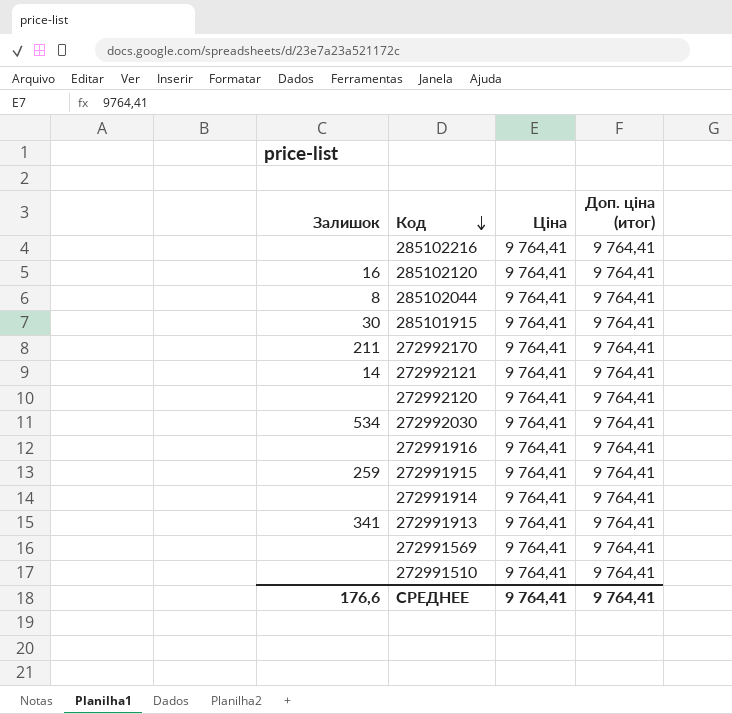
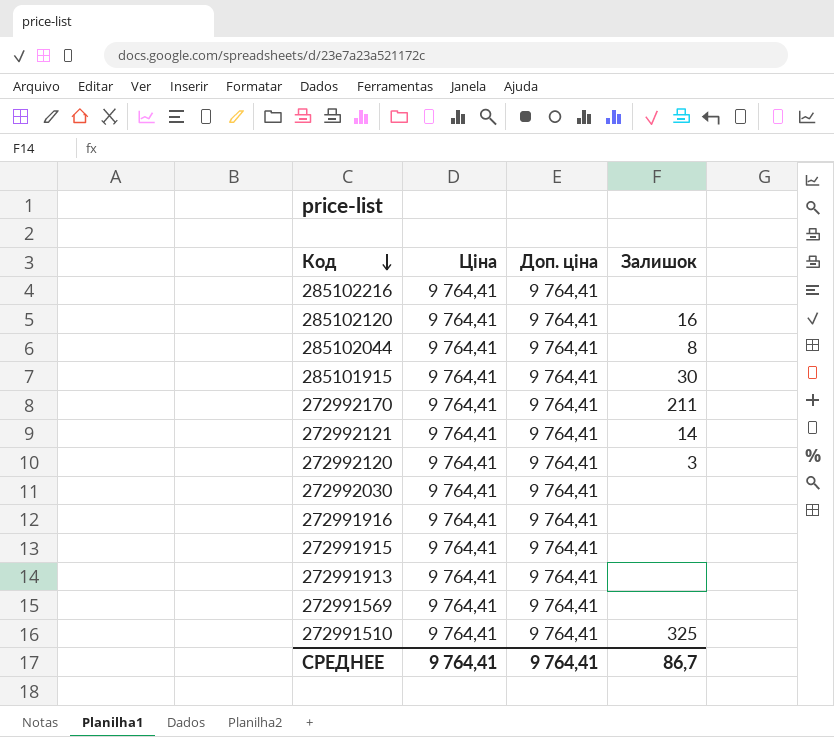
column name: Доп. ціна (итог) -> Доп. ціна
column Залишок | position: 1 -> 4
row 272991914: none | 9 764,41 | 9 764,41 -> none
272992120 | Залишок: none -> 3
272992030 | Залишок: 534 -> none
272991915 | Залишок: 259 -> none
272991913 | Залишок: 341 -> none
272991510 | Залишок: none -> 325
СРЕДНЕЕ | Залишок: 176,6 -> 86,7

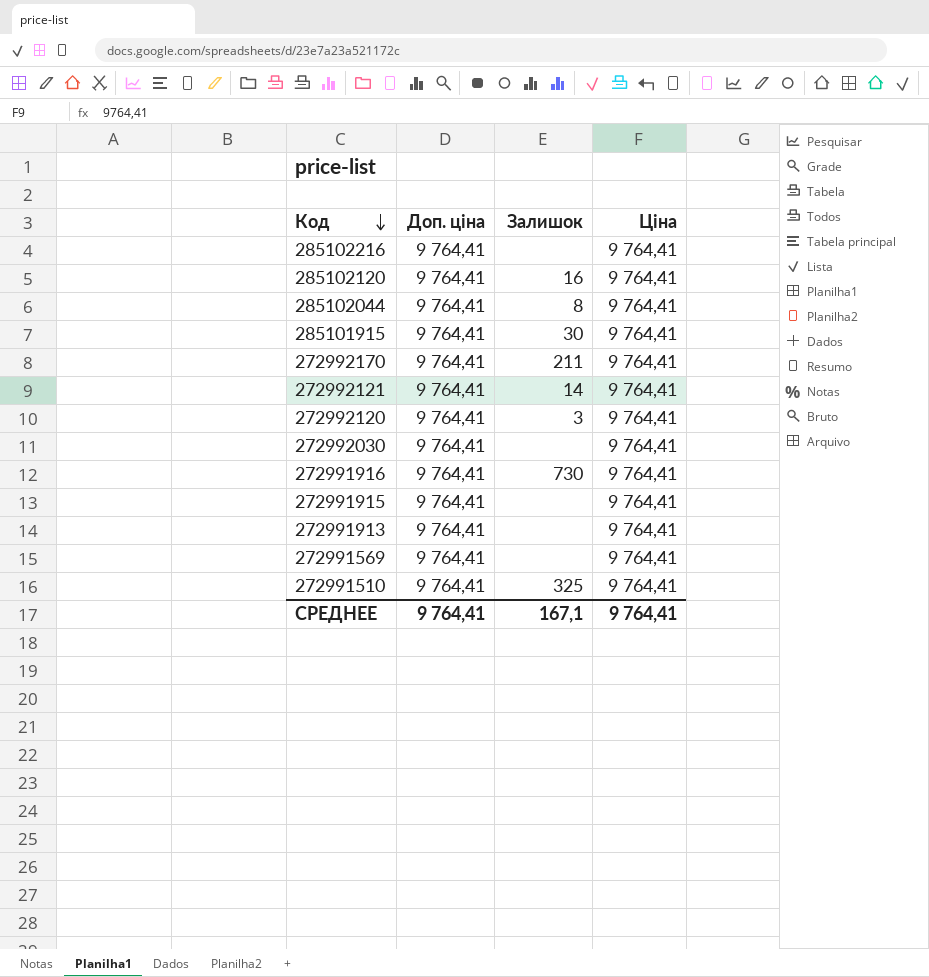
column Ціна | position: 2 -> 4
272991916 | Залишок: none -> 730
СРЕДНЕЕ | Залишок: 86,7 -> 167,1

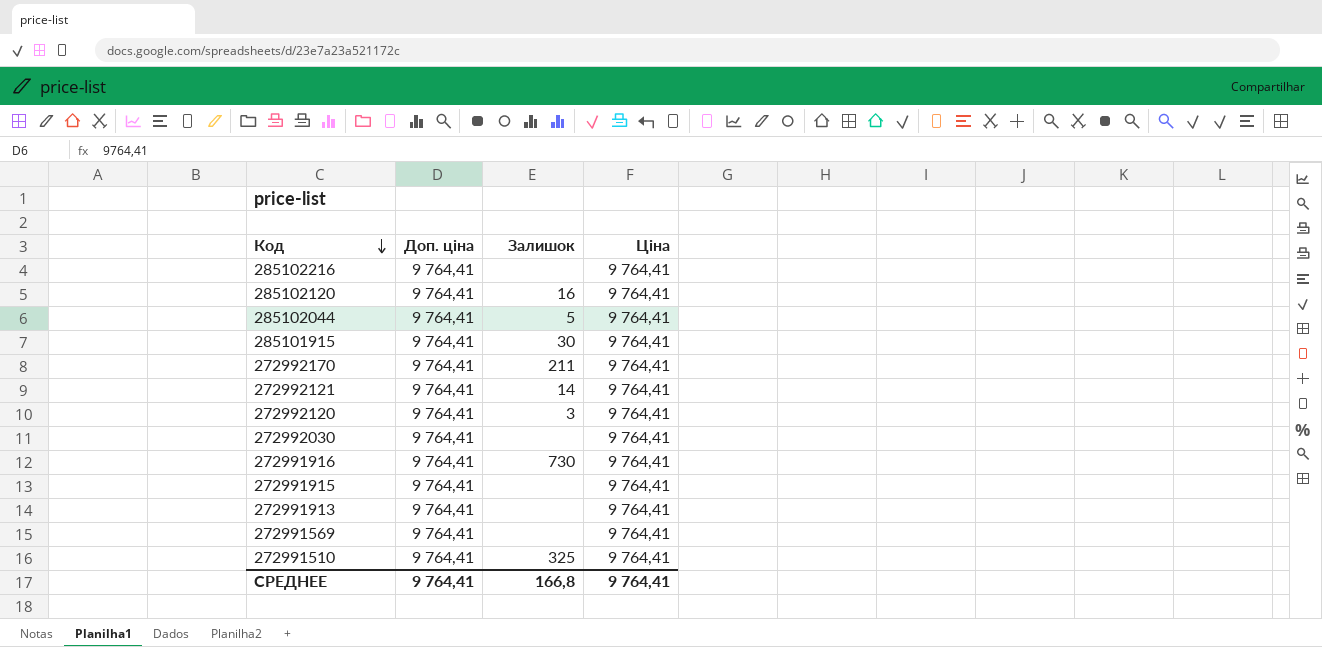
285102044 | Залишок: 8 -> 5
СРЕДНЕЕ | Залишок: 167,1 -> 166,8

